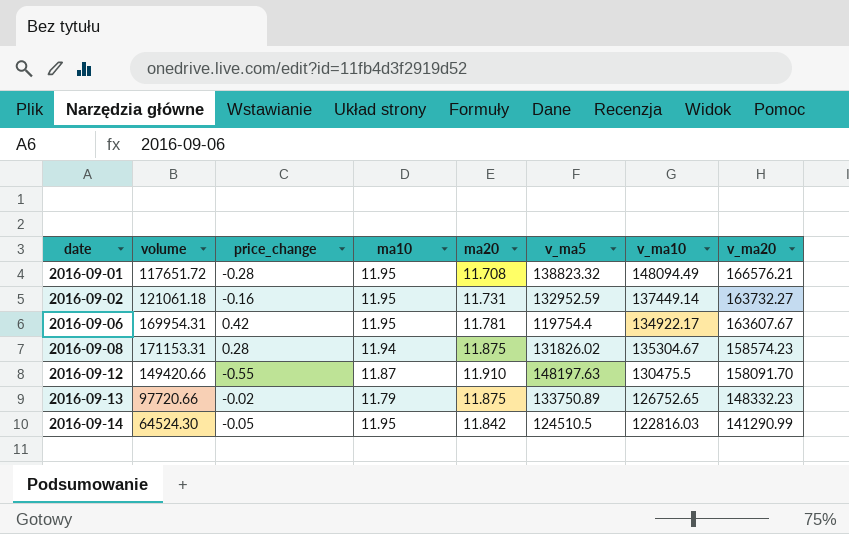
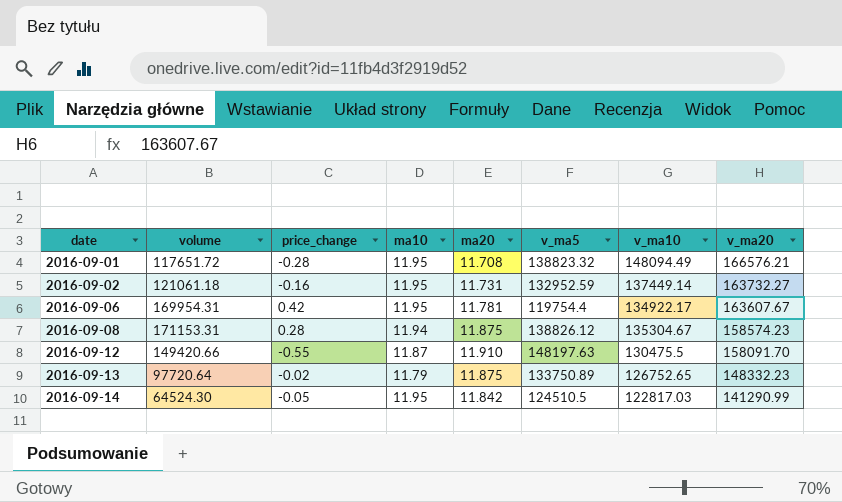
2016-09-08 | v_ma5: 131826.02 -> 138826.12
2016-09-13 | volume: 97720.66 -> 97720.64
2016-09-14 | v_ma10: 122816.03 -> 122817.03

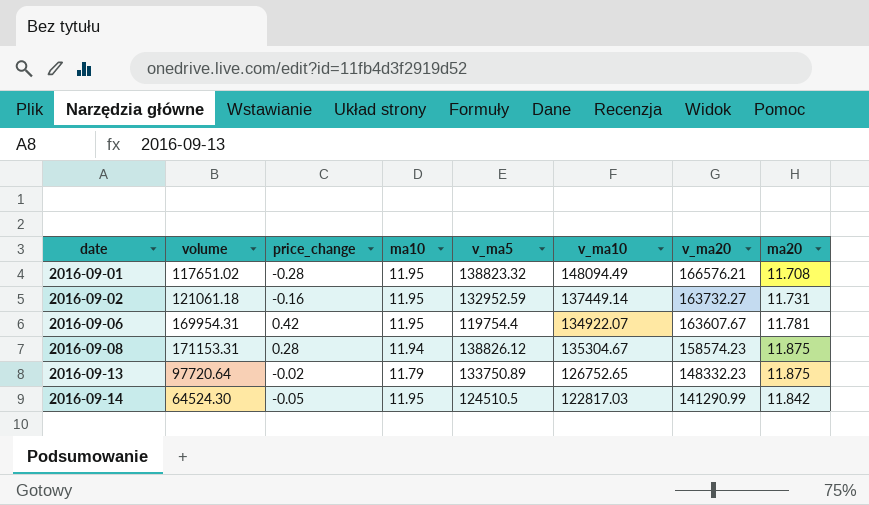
column ma20 | position: 5 -> 8
row 2016-09-12: 149420.66 | -0.55 | 11.87 | 11.910 | 148197.63 | 130475.5 | 158091.70 -> none
2016-09-01 | volume: 117651.72 -> 117651.02
2016-09-06 | v_ma10: 134922.17 -> 134922.07

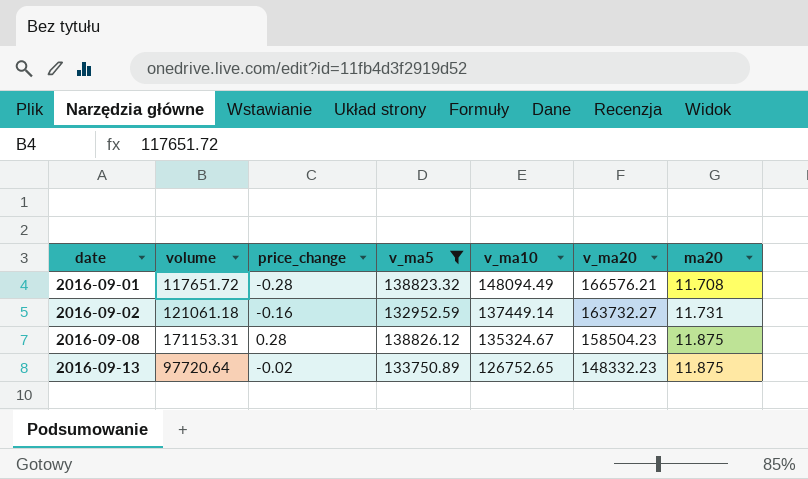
filter: none -> v_ma5 >= 132952.59
column ma10 | position: 4 -> none
2016-09-01 | volume: 117651.02 -> 117651.72
2016-09-08 | v_ma10: 135304.67 -> 135324.67
2016-09-08 | v_ma20: 158574.23 -> 158504.23

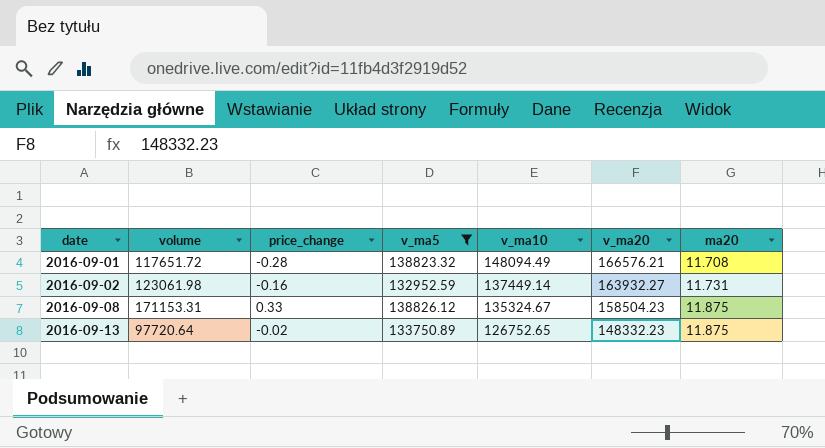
2016-09-02 | volume: 121061.18 -> 123061.98
2016-09-02 | v_ma20: 163732.27 -> 163932.27
2016-09-08 | price_change: 0.28 -> 0.33

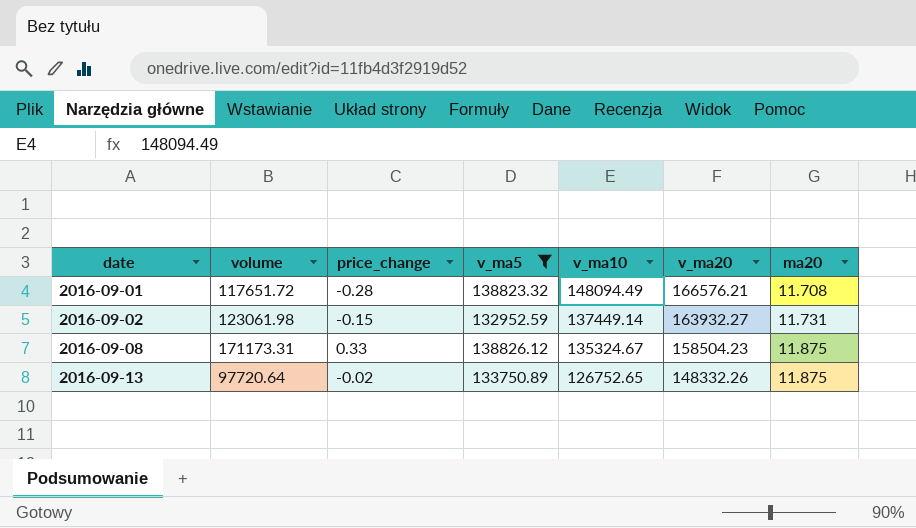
2016-09-02 | price_change: -0.16 -> -0.15
2016-09-08 | volume: 171153.31 -> 171173.31
2016-09-13 | v_ma20: 148332.23 -> 148332.26

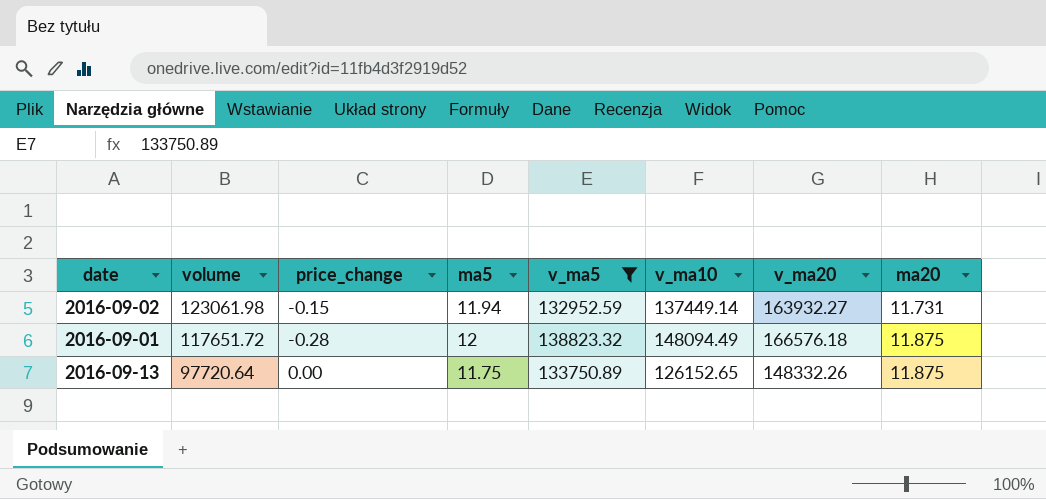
row order: date ascending -> volume descending
column ma5 | position: none -> 4
row 2016-09-08: 171173.31 | 0.33 | 138826.12 | 135324.67 | 158504.23 | 11.875 -> none
2016-09-01 | v_ma20: 166576.21 -> 166576.18
2016-09-01 | ma20: 11.708 -> 11.875
2016-09-13 | price_change: -0.02 -> 0.00
2016-09-13 | v_ma10: 126752.65 -> 126152.65

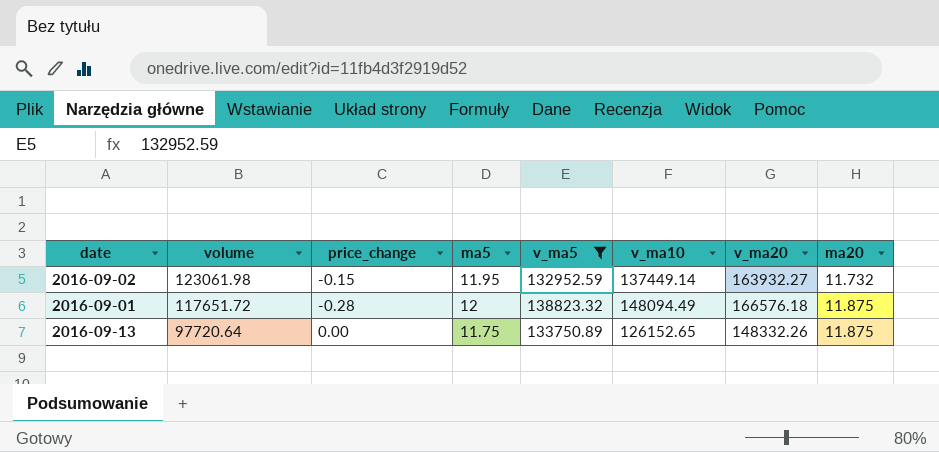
2016-09-02 | ma5: 11.94 -> 11.95
2016-09-02 | ma20: 11.731 -> 11.732

